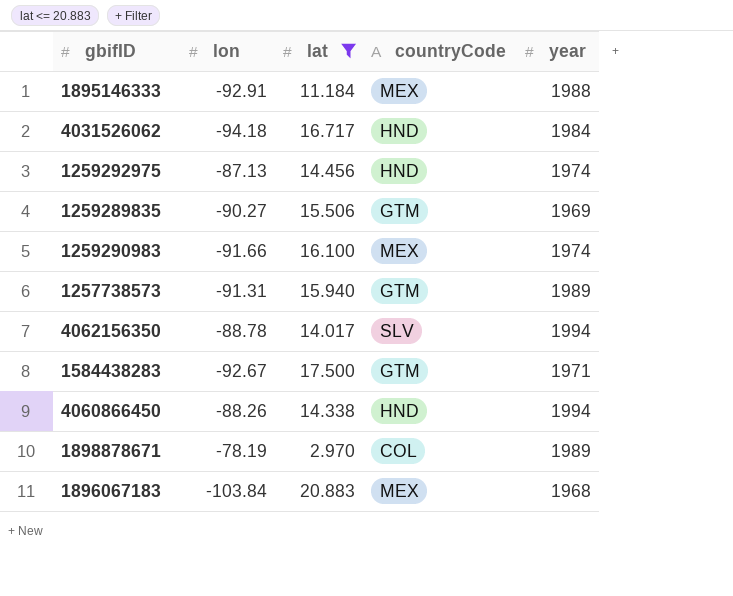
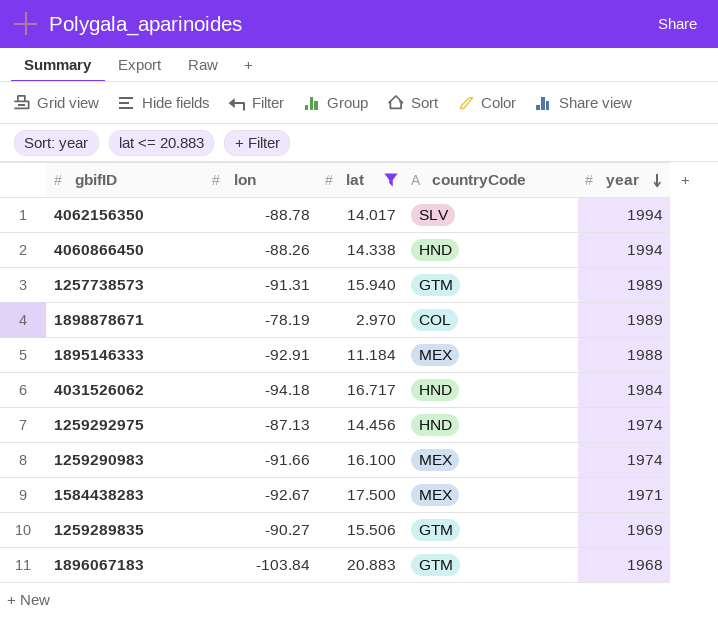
row order: none -> year descending
1584438283 | countryCode: GTM -> MEX
1896067183 | countryCode: MEX -> GTM

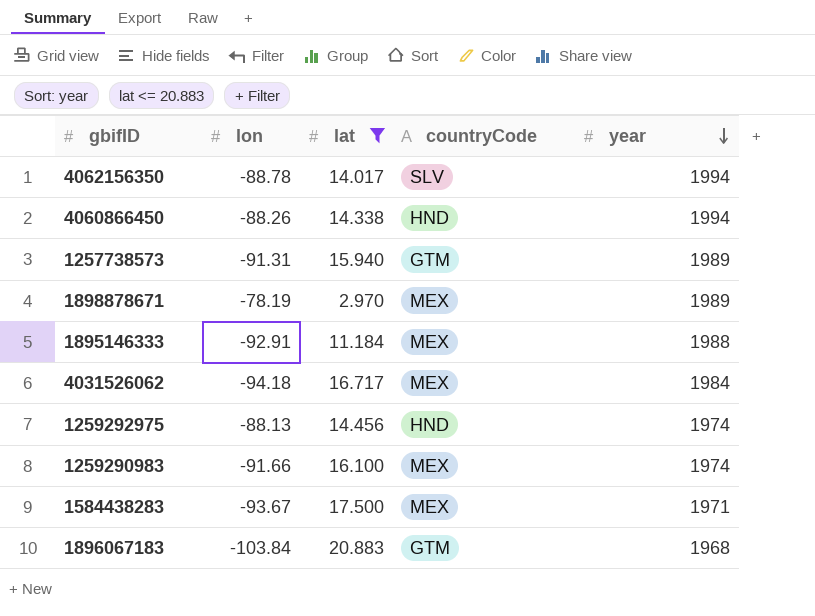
row 1259289835: -90.27 | 15.506 | GTM | 1969 -> none
1898878671 | countryCode: COL -> MEX
4031526062 | countryCode: HND -> MEX
1259292975 | lon: -87.13 -> -88.13
1584438283 | lon: -92.67 -> -93.67

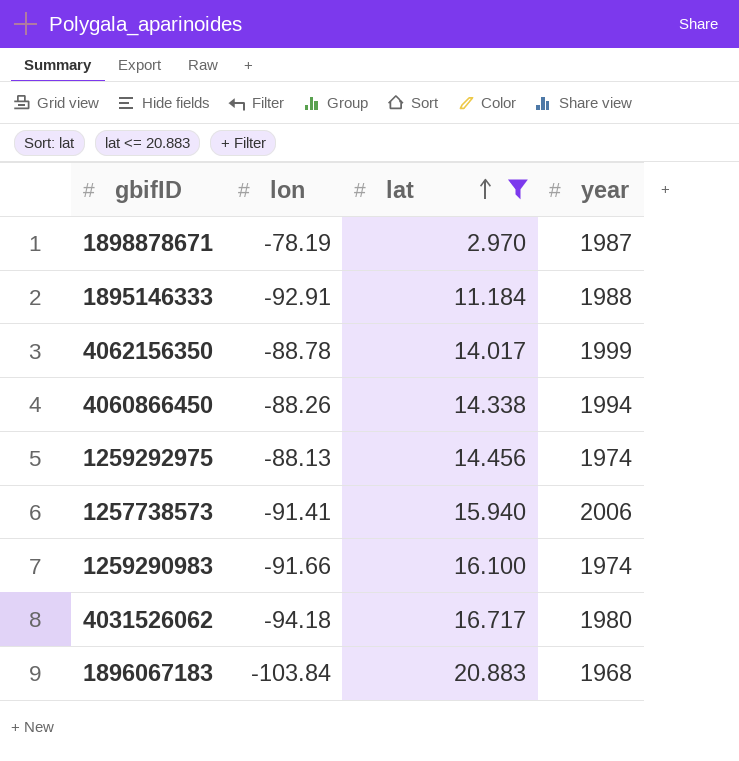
row order: year descending -> lat ascending
column countryCode | position: 4 -> none
row 1584438283: -93.67 | 17.500 | MEX | 1971 -> none
1898878671 | year: 1989 -> 1987
4062156350 | year: 1994 -> 1999
1257738573 | lon: -91.31 -> -91.41
1257738573 | year: 1989 -> 2006
4031526062 | year: 1984 -> 1980

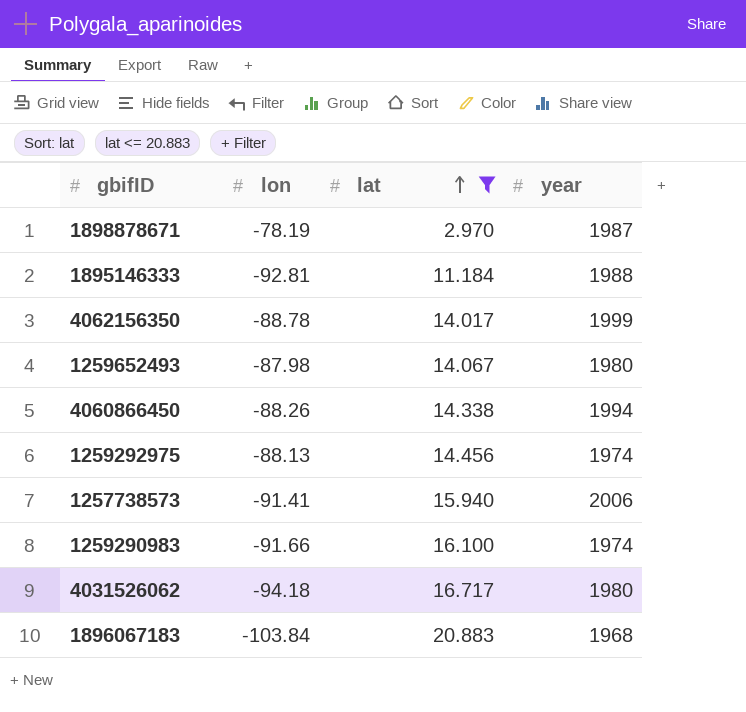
1895146333 | lon: -92.91 -> -92.81
row 1259652493: none -> -87.98 | 14.067 | 1980

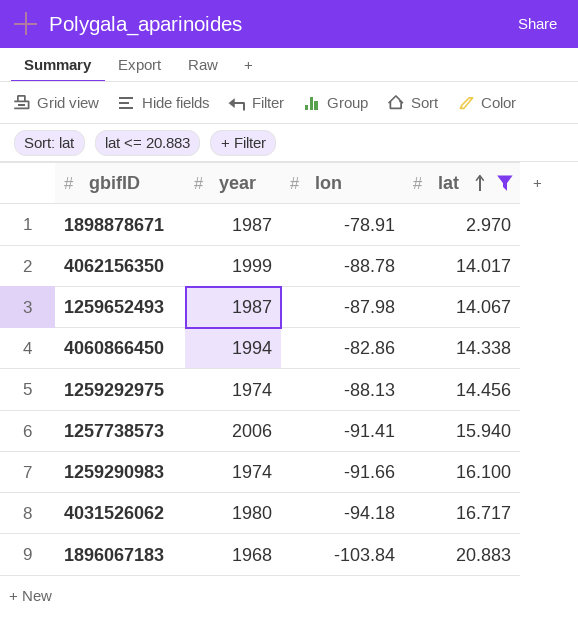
column year | position: 4 -> 2
row 1895146333: -92.81 | 11.184 | 1988 -> none
1898878671 | lon: -78.19 -> -78.91
1259652493 | year: 1980 -> 1987
4060866450 | lon: -88.26 -> -82.86

